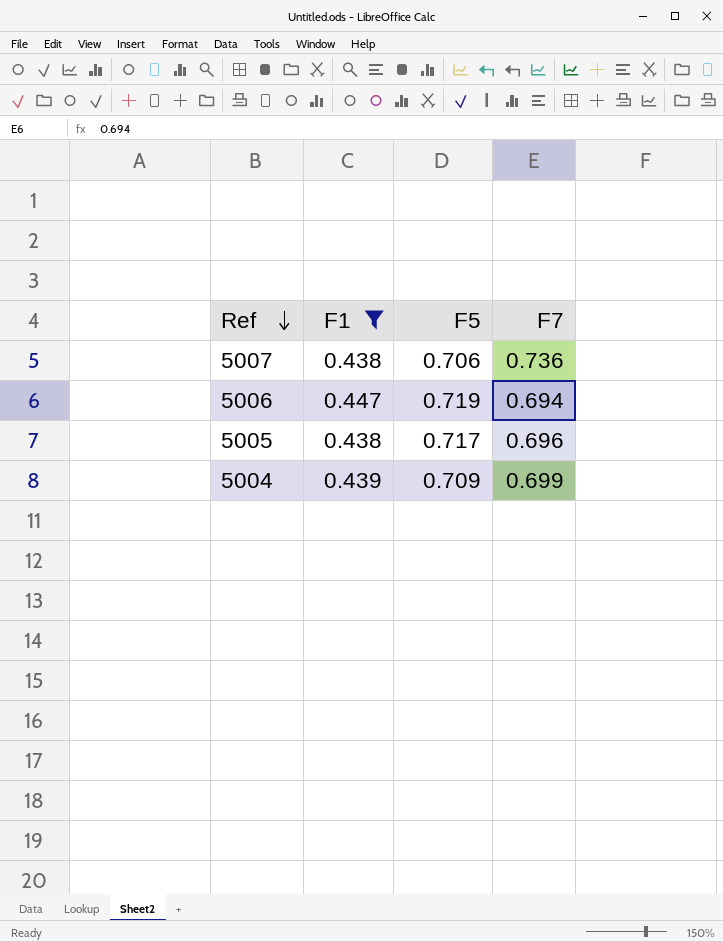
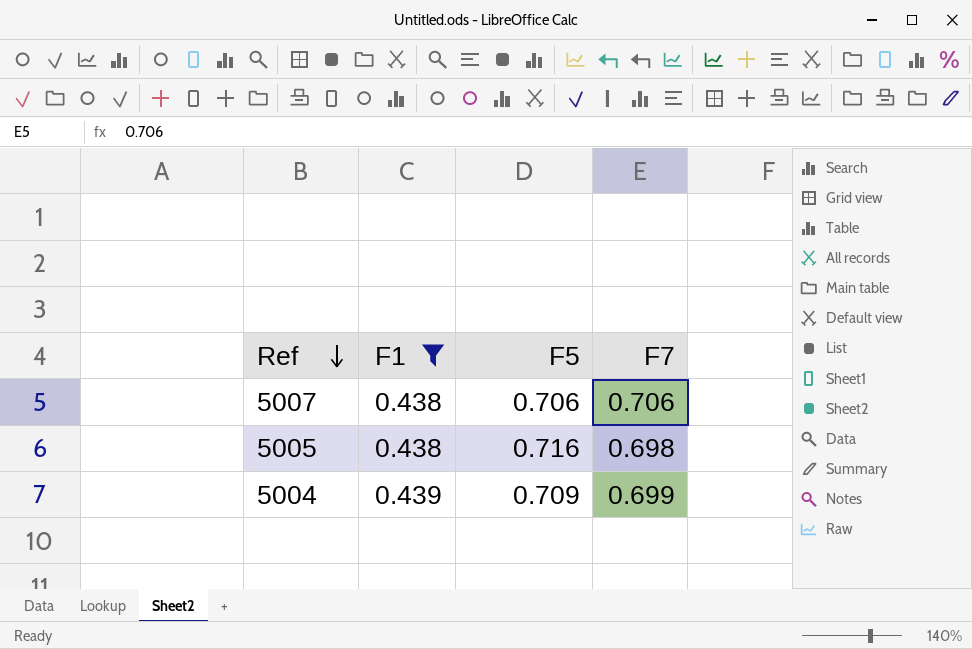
row 5006: 0.447 | 0.719 | 0.694 -> none
5007 | F7: 0.736 -> 0.706
5005 | F5: 0.717 -> 0.716
5005 | F7: 0.696 -> 0.698

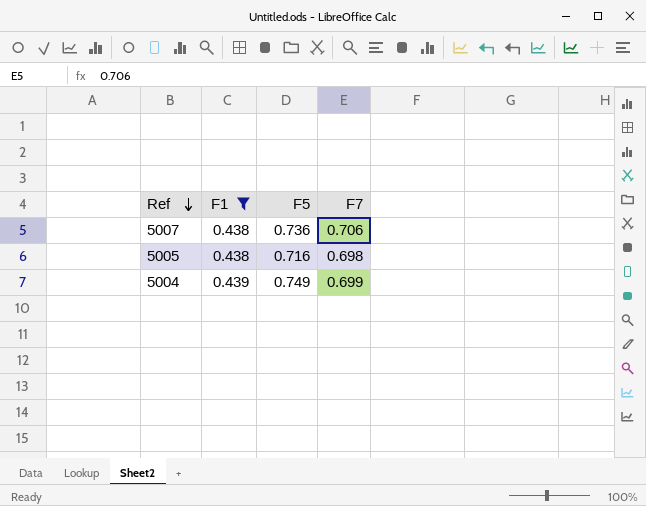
5007 | F5: 0.706 -> 0.736
5004 | F5: 0.709 -> 0.749

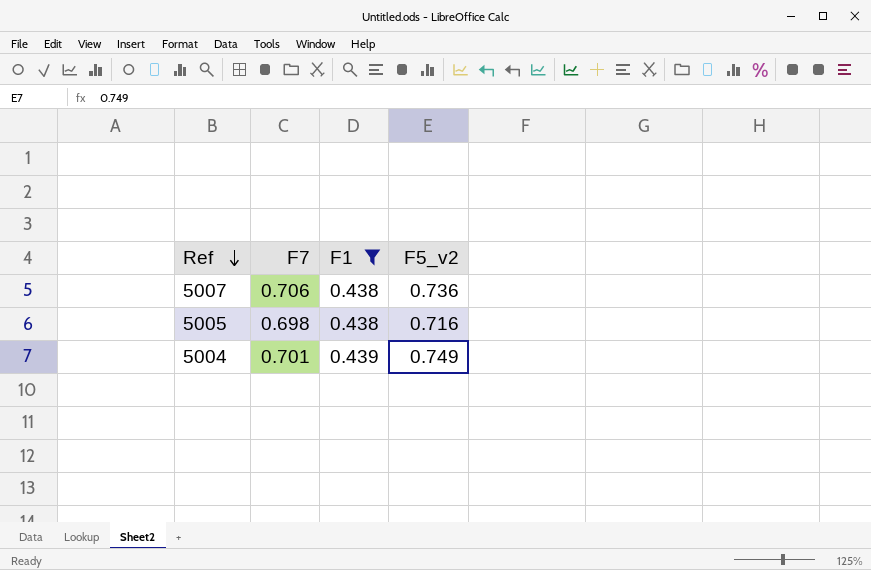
column F7 | position: 4 -> 2
column name: F5 -> F5_v2
5004 | F7: 0.699 -> 0.701

